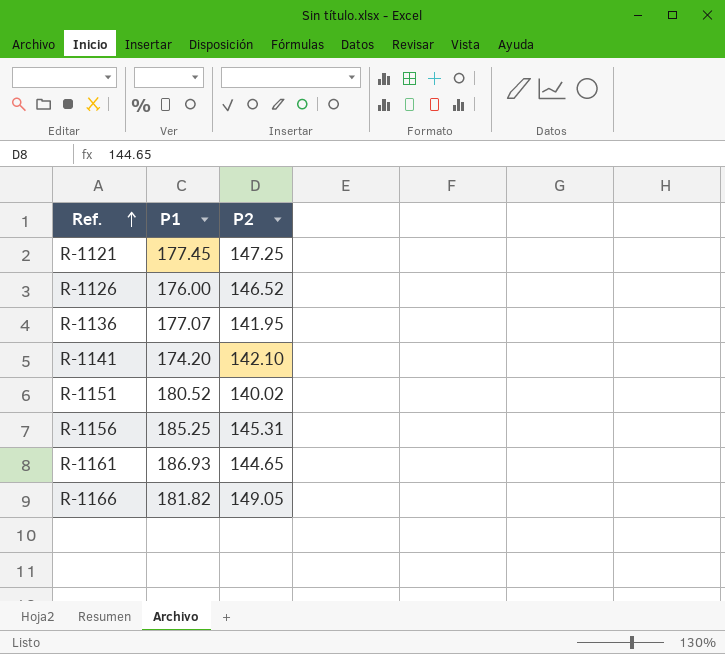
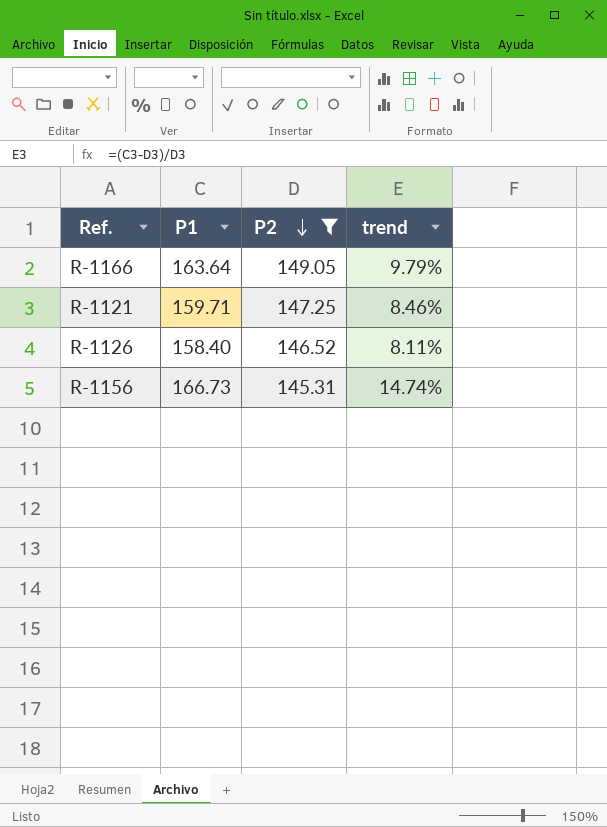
filter: none -> P2 >= 145.31
row order: Ref. ascending -> P2 descending
column trend | formula: none -> ([P1] - [P2]) / [P2]
R-1166 | P1: 181.82 -> 163.64
R-1121 | P1: 177.45 -> 159.71
R-1126 | P1: 176.00 -> 158.40
R-1156 | P1: 185.25 -> 166.73

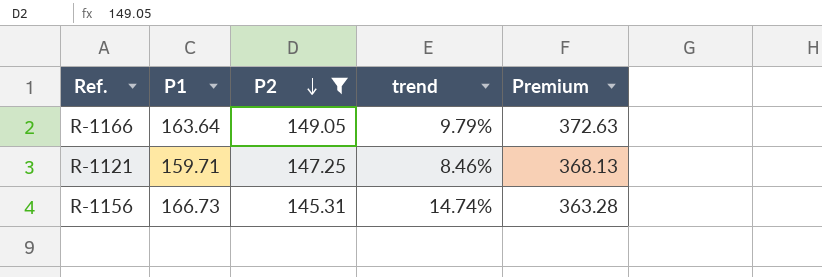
column Premium | formula: none -> [P2] * 2.5
row R-1126: 158.40 | 146.52 | 8.11% -> none

